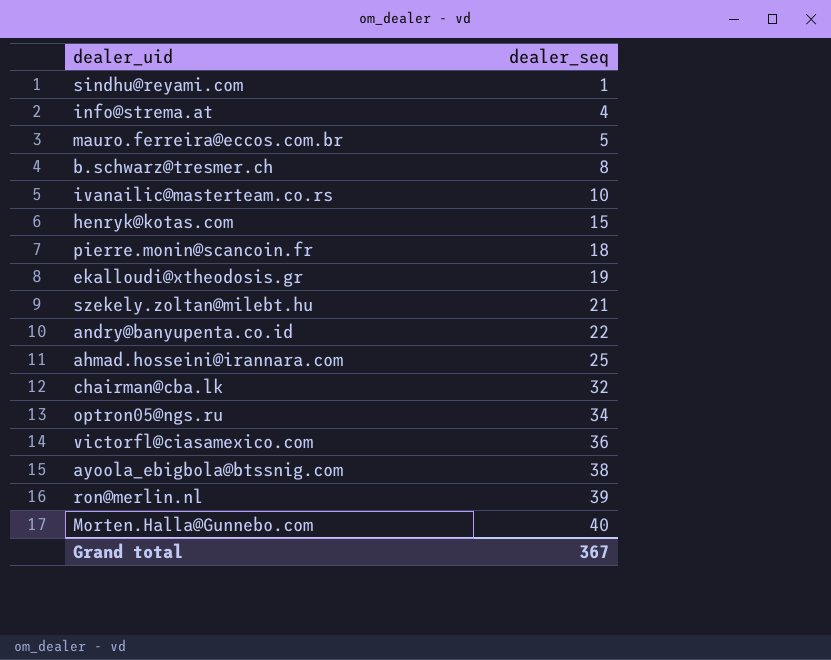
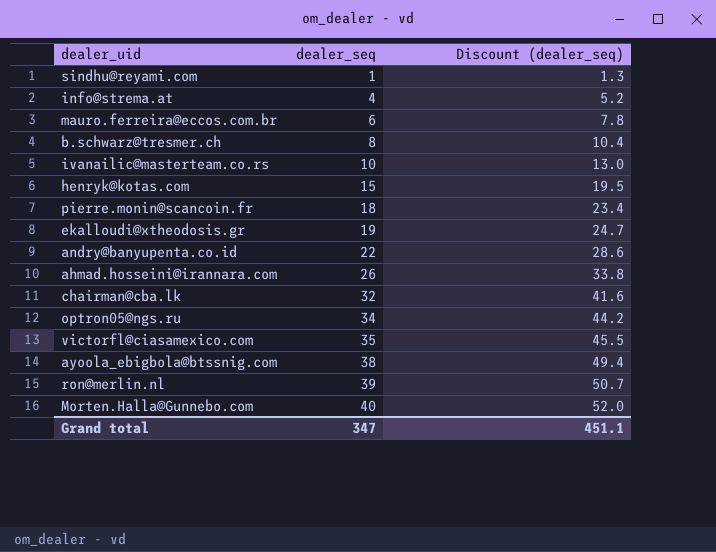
column Discount (dealer_seq) | formula: none -> [dealer_seq] * 1.3
row szekely.zoltan@milebt.hu: 21 -> none
mauro.ferreira@eccos.com.br | dealer_seq: 5 -> 6
ahmad.hosseini@irannara.com | dealer_seq: 25 -> 26
victorfl@ciasamexico.com | dealer_seq: 36 -> 35
Grand total | dealer_seq: 367 -> 347

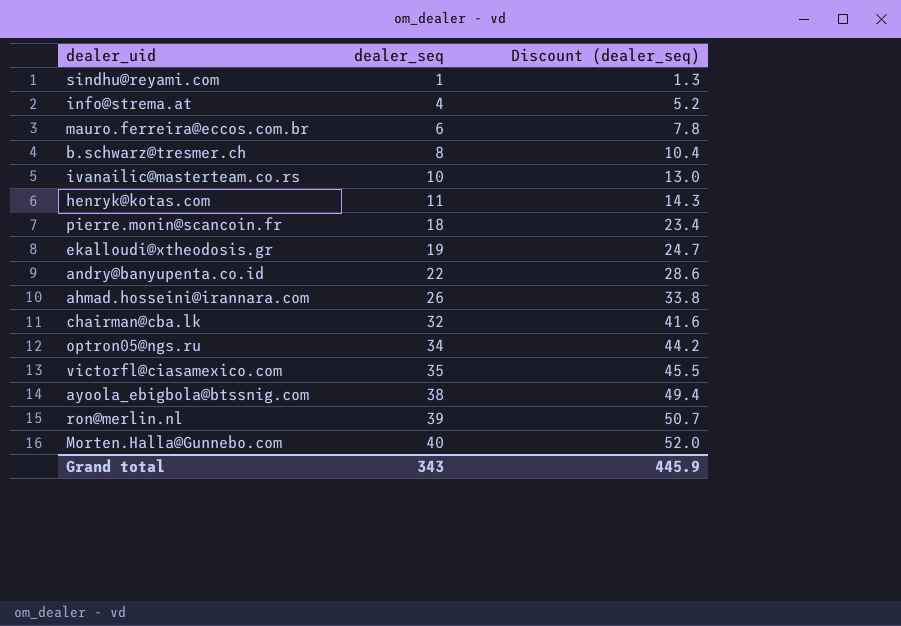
henryk@kotas.com | dealer_seq: 15 -> 11
henryk@kotas.com | Discount (dealer_seq): 19.5 -> 14.3
Grand total | dealer_seq: 347 -> 343
Grand total | Discount (dealer_seq): 451.1 -> 445.9

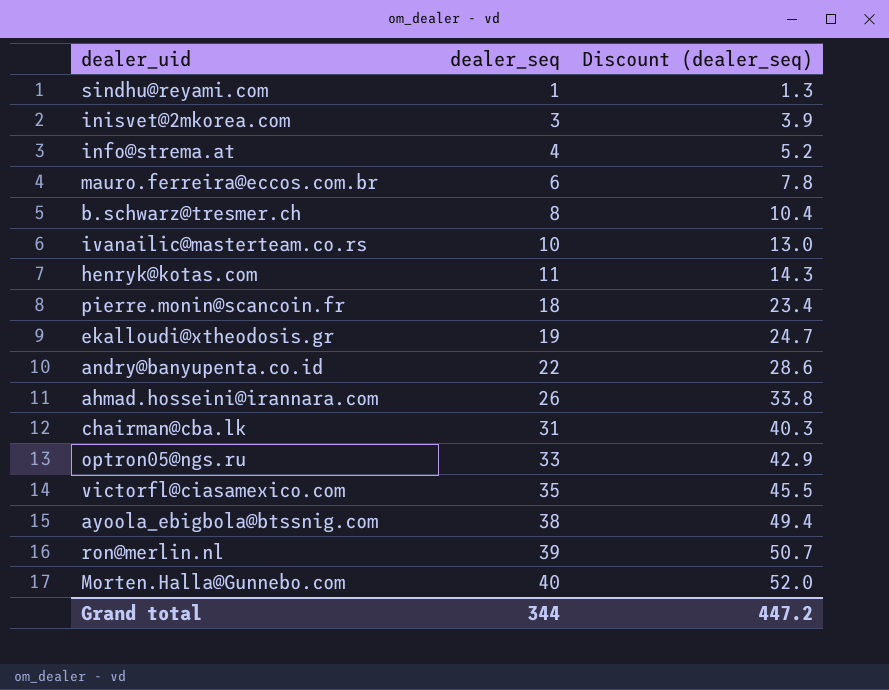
row inisvet@2mkorea.com: none -> 3 | 3.9
chairman@cba.lk | dealer_seq: 32 -> 31
chairman@cba.lk | Discount (dealer_seq): 41.6 -> 40.3
optron05@ngs.ru | dealer_seq: 34 -> 33
optron05@ngs.ru | Discount (dealer_seq): 44.2 -> 42.9
Grand total | dealer_seq: 343 -> 344
Grand total | Discount (dealer_seq): 445.9 -> 447.2

